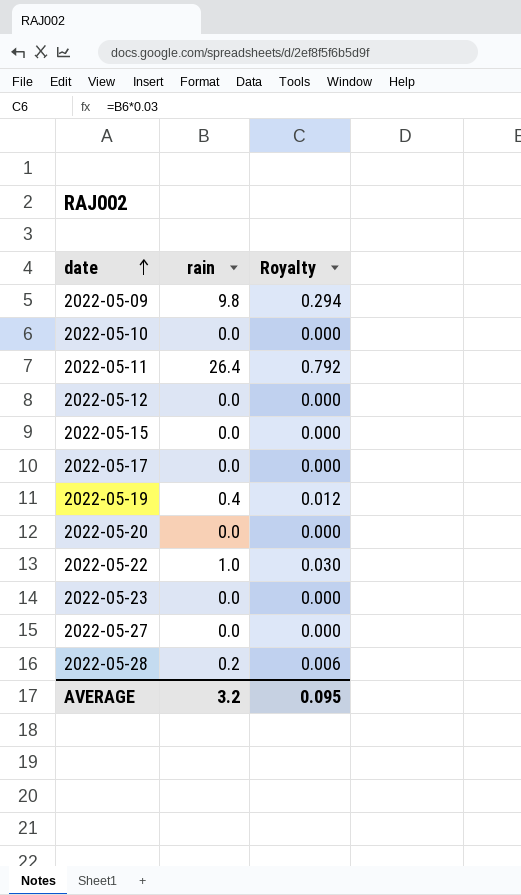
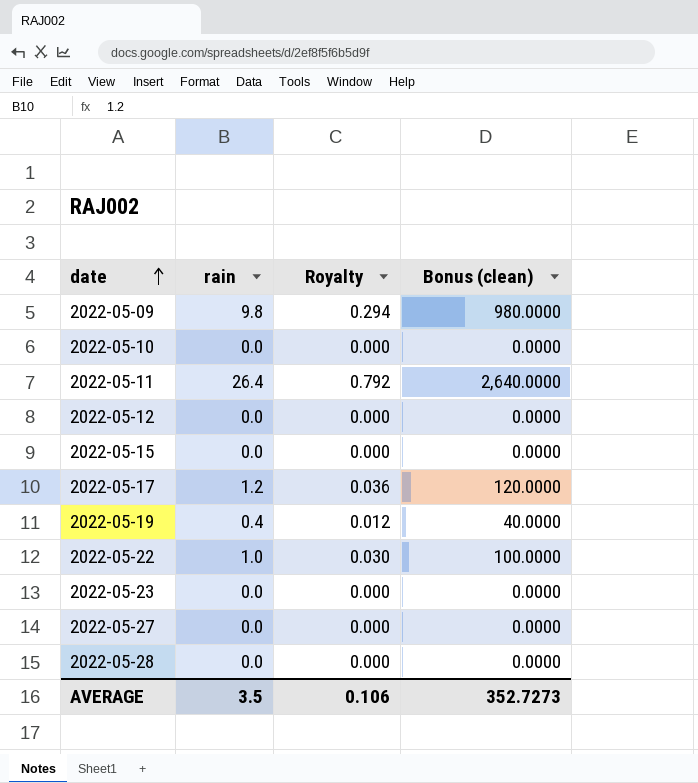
column Bonus (clean) | formula: none -> [rain] * 100
row 2022-05-20: 0.0 | 0.000 -> none
2022-05-17 | rain: 0.0 -> 1.2
2022-05-17 | Royalty: 0.000 -> 0.036
2022-05-28 | rain: 0.2 -> 0.0
2022-05-28 | Royalty: 0.006 -> 0.000
AVERAGE | rain: 3.2 -> 3.5
AVERAGE | Royalty: 0.095 -> 0.106

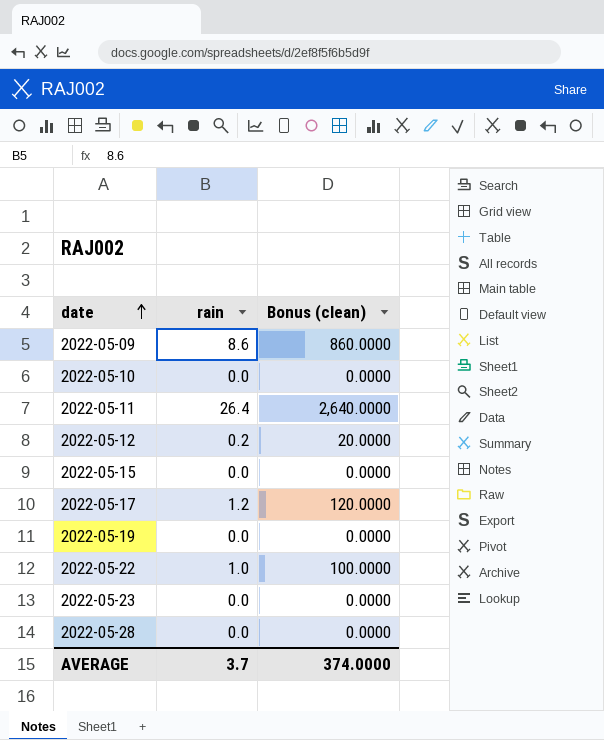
column Royalty | formula: [rain] * 0.03 -> none
row 2022-05-27: 0.0 | 0.000 | 0.0000 -> none
2022-05-09 | rain: 9.8 -> 8.6
2022-05-09 | Bonus (clean): 980.0000 -> 860.0000
2022-05-12 | rain: 0.0 -> 0.2
2022-05-12 | Bonus (clean): 0.0000 -> 20.0000
2022-05-19 | rain: 0.4 -> 0.0
2022-05-19 | Bonus (clean): 40.0000 -> 0.0000
AVERAGE | rain: 3.5 -> 3.7
AVERAGE | Bonus (clean): 352.7273 -> 374.0000

